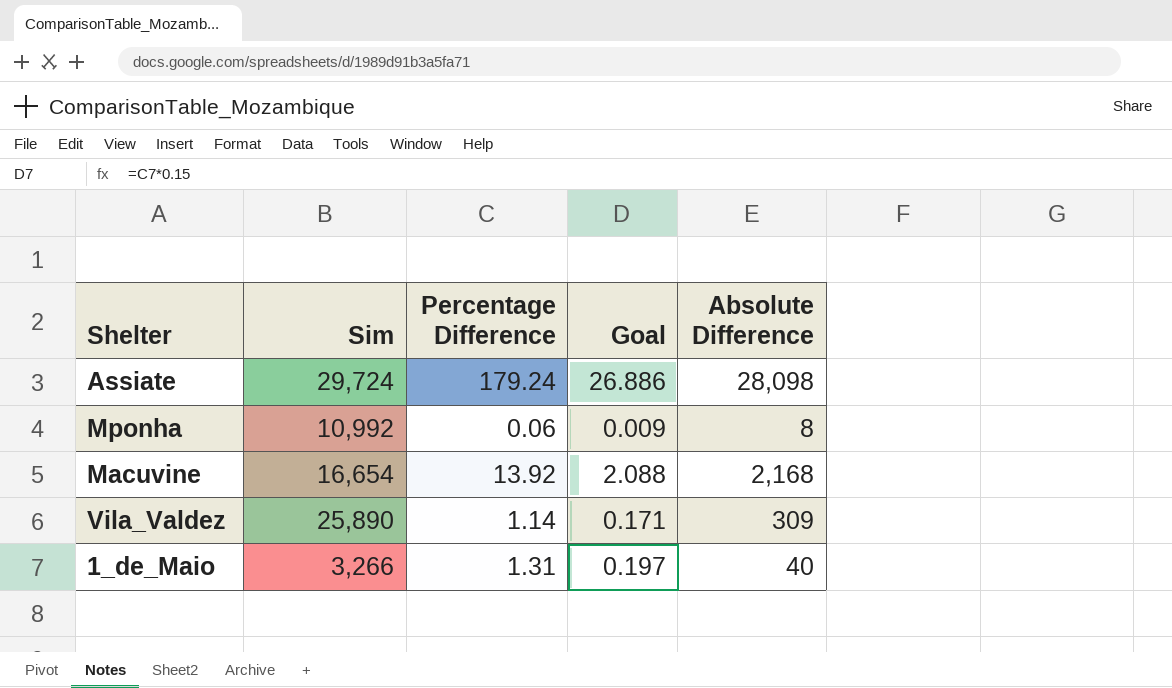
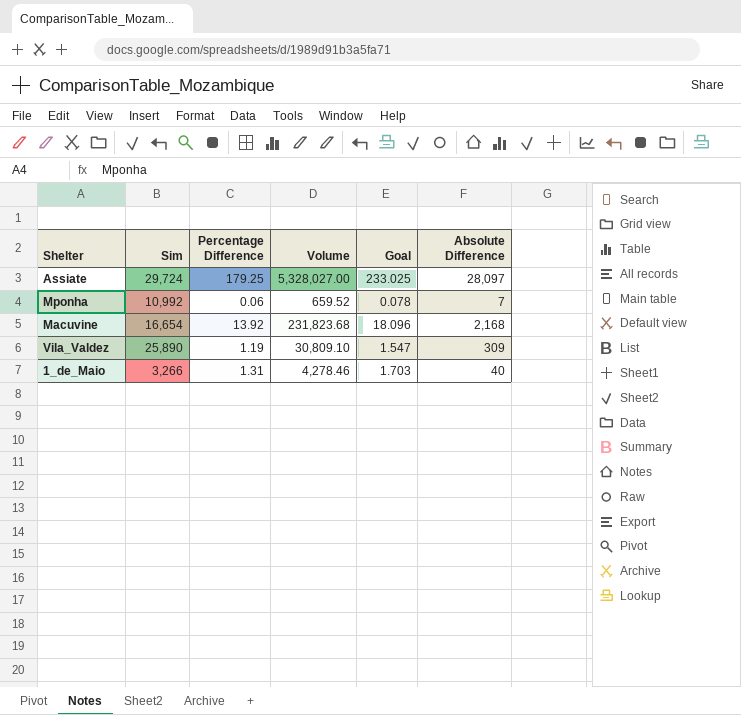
column Volume | formula: none -> [Sim] * [Percentage Difference]
column Goal | formula: [Percentage Difference] * 0.15 -> [Percentage Difference] * 1.3
Assiate | Percentage Difference: 179.24 -> 179.25
Assiate | Absolute Difference: 28,098 -> 28,097
Mponha | Absolute Difference: 8 -> 7
Vila_Valdez | Percentage Difference: 1.14 -> 1.19

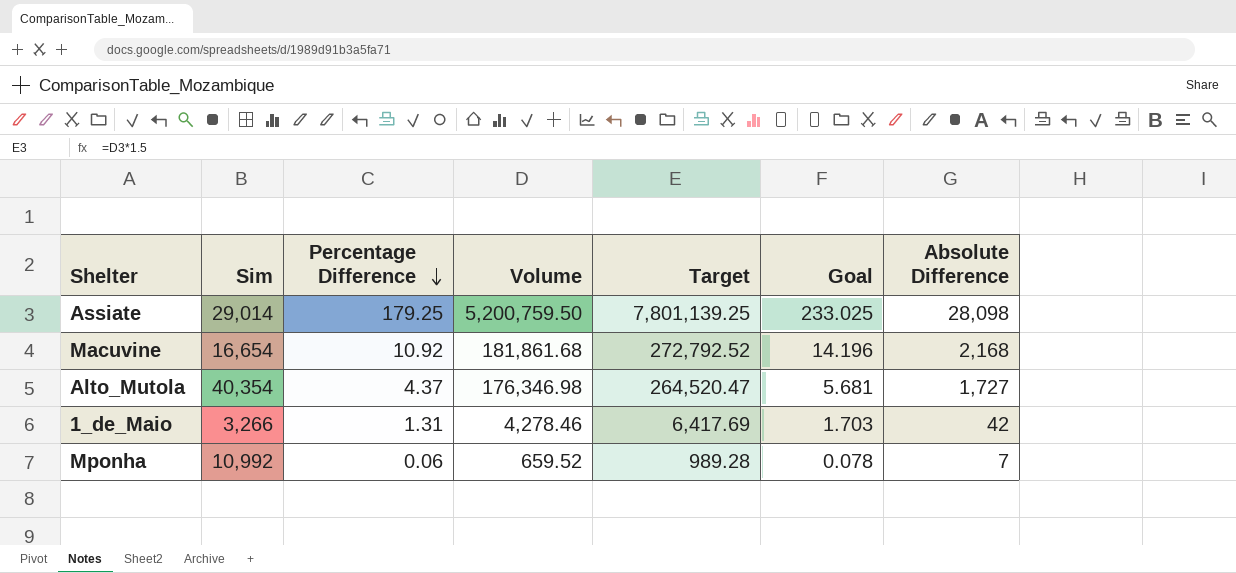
row order: none -> Percentage Difference descending
column Target | formula: none -> [Volume] * 1.5
row Vila_Valdez: 25,890 | 1.19 | 30,809.10 | 1.547 | 309 -> none
Assiate | Sim: 29,724 -> 29,014
Assiate | Volume: 5,328,027.00 -> 5,200,759.50
Assiate | Absolute Difference: 28,097 -> 28,098
Macuvine | Percentage Difference: 13.92 -> 10.92
Macuvine | Volume: 231,823.68 -> 181,861.68
Macuvine | Goal: 18.096 -> 14.196
row Alto_Mutola: none -> 40,354 | 4.37 | 176,346.98 | 264,520.47 | 5.681 | 1,727
1_de_Maio | Absolute Difference: 40 -> 42

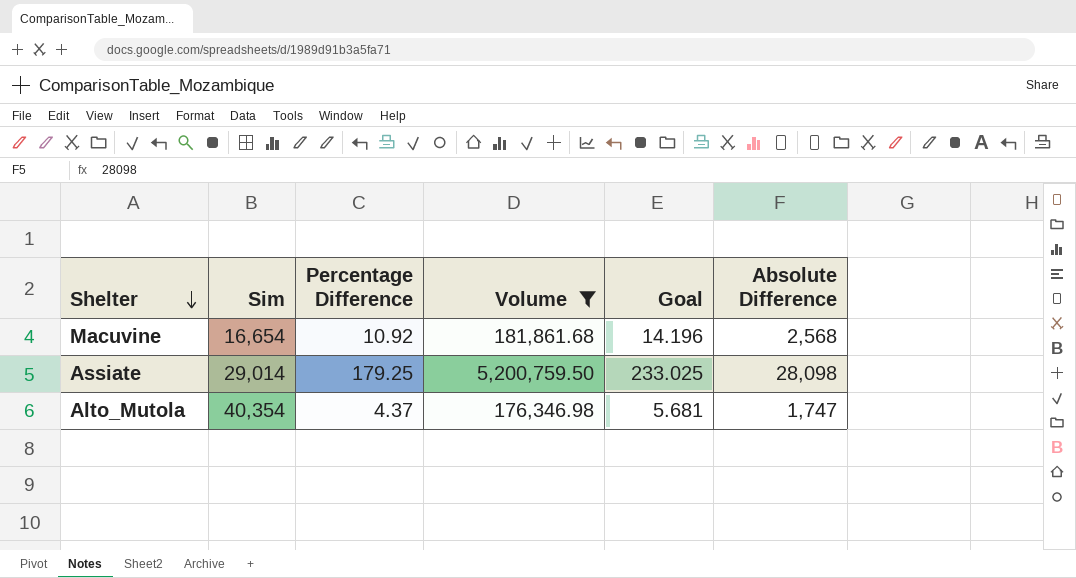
filter: none -> Volume >= 176,346.98
row order: Percentage Difference descending -> Shelter descending
column Target | formula: [Volume] * 1.5 -> none
Macuvine | Absolute Difference: 2,168 -> 2,568
Alto_Mutola | Absolute Difference: 1,727 -> 1,747

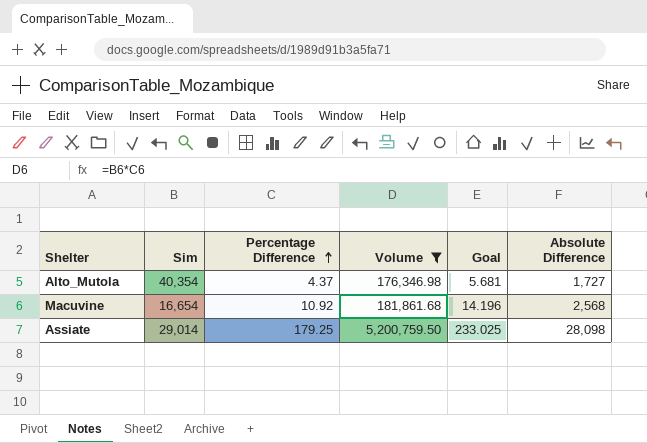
row order: Shelter descending -> Percentage Difference ascending
Alto_Mutola | Absolute Difference: 1,747 -> 1,727

